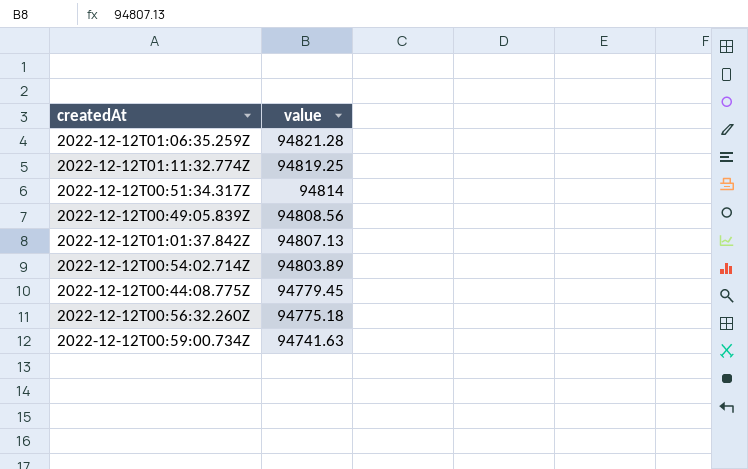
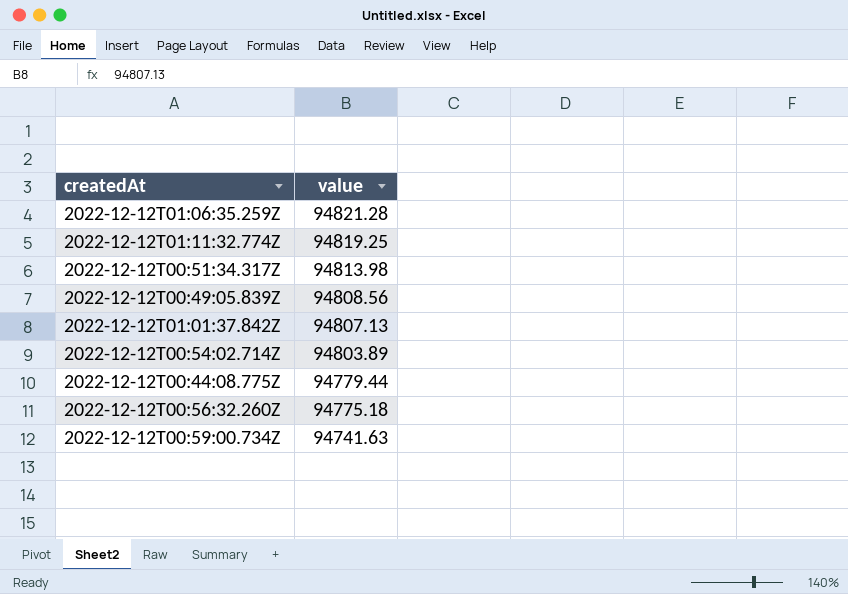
2022-12-12T00:51:34.317Z | value: 94814 -> 94813.98
2022-12-12T00:44:08.775Z | value: 94779.45 -> 94779.44

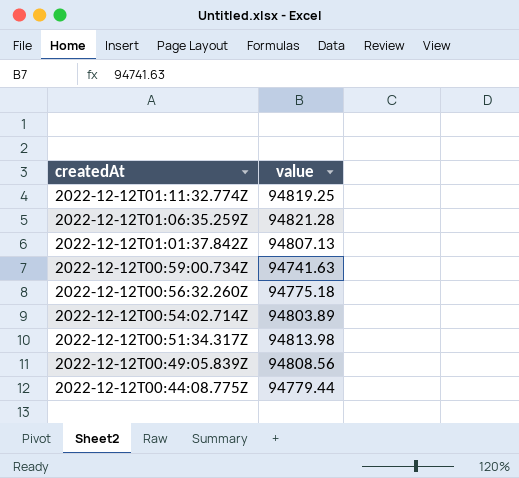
row order: value descending -> createdAt descending

